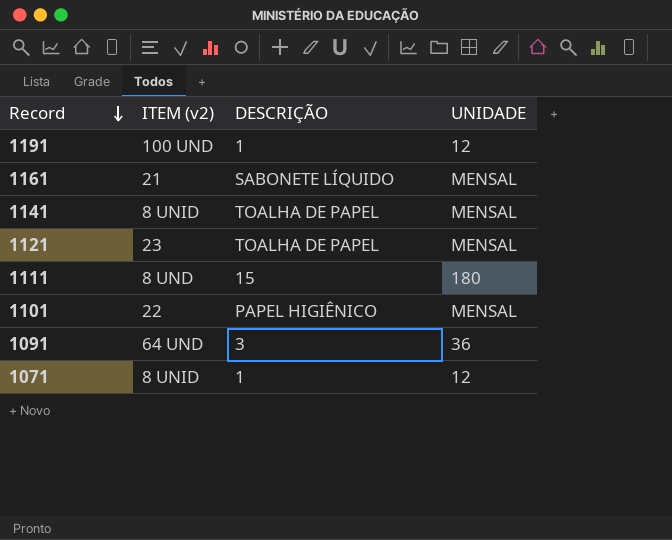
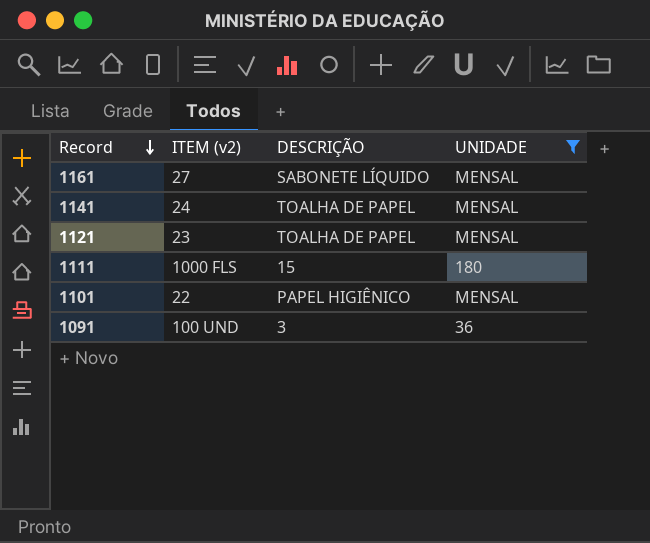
filter: none -> UNIDADE != 12
1161 | ITEM (v2): 21 -> 27
1141 | ITEM (v2): 8 UNID -> 24
1111 | ITEM (v2): 8 UND -> 1000 FLS
1091 | ITEM (v2): 64 UND -> 100 UND

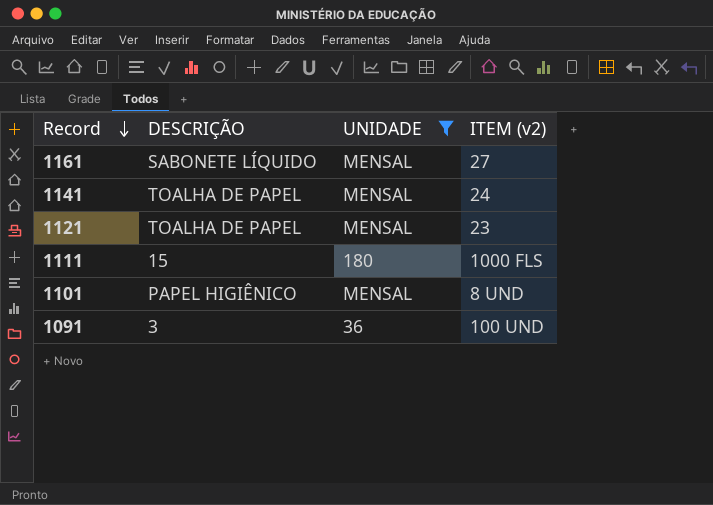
column ITEM (v2) | position: 2 -> 4
1101 | ITEM (v2): 22 -> 8 UND

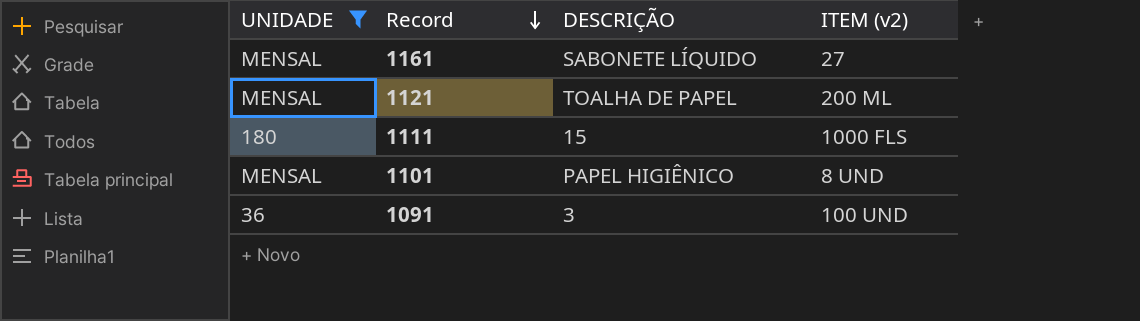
column UNIDADE | position: 3 -> 1
row 1141: TOALHA DE PAPEL | MENSAL | 24 -> none
1121 | ITEM (v2): 23 -> 200 ML

